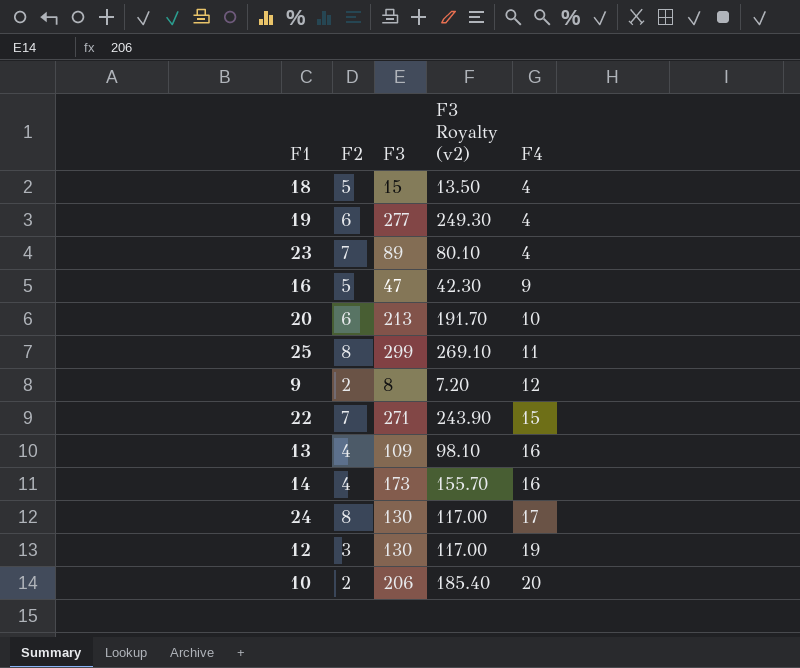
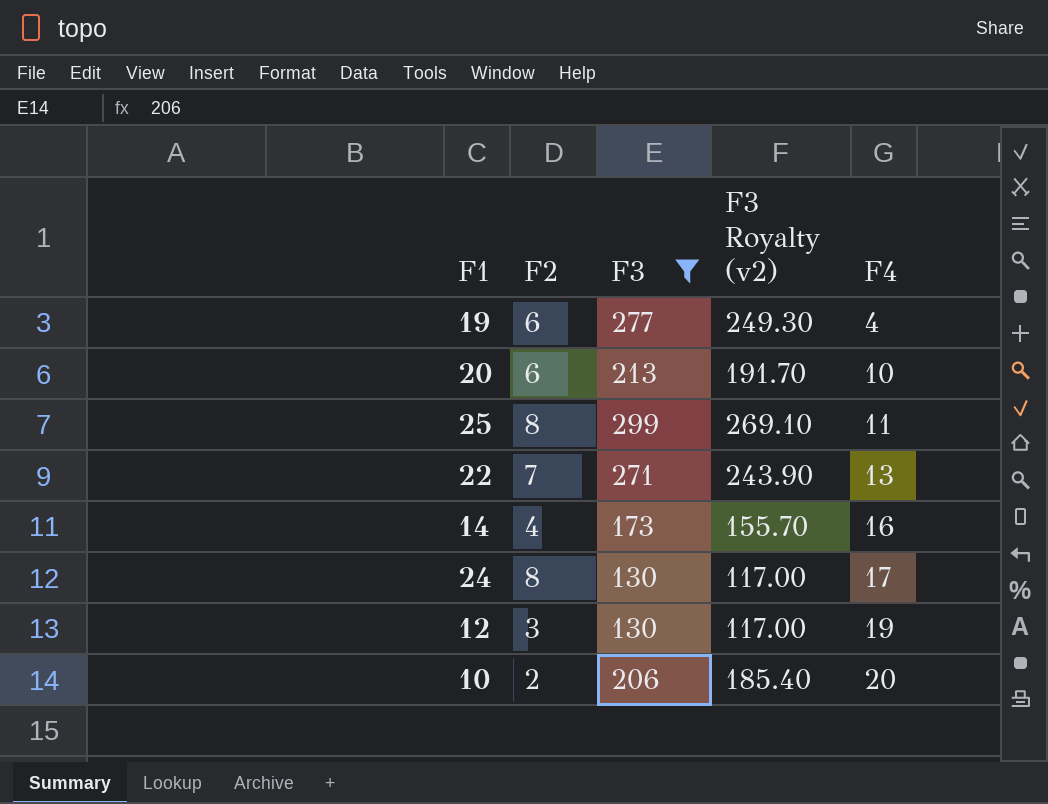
filter: none -> F3 >= 130
22 | F4: 15 -> 13

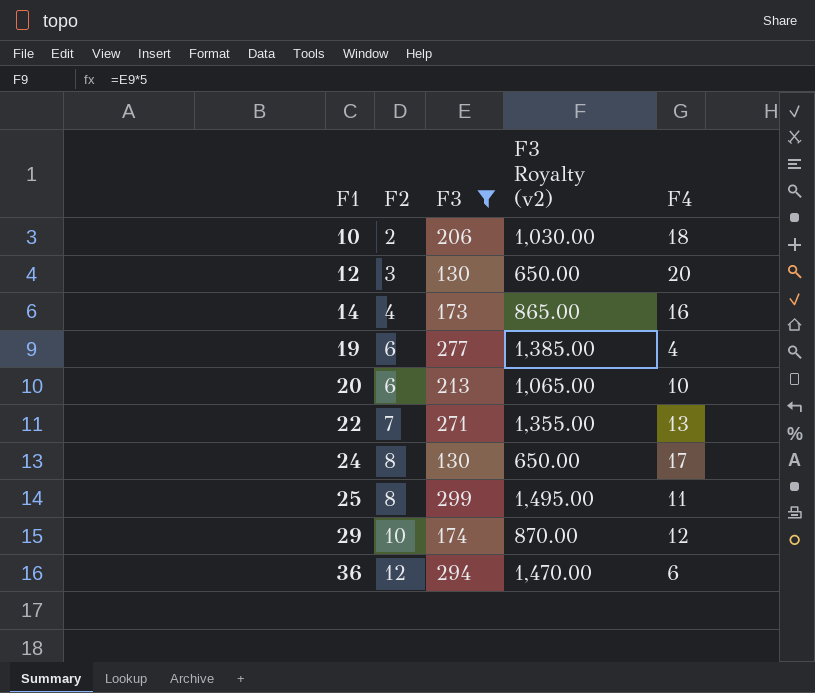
row order: F4 ascending -> F1 ascending
column F3 Royalty (v2) | formula: [F3] * 0.9 -> [F3] * 5
10 | F4: 20 -> 18
12 | F4: 19 -> 20
row 29: none -> 10 | 174 | 870.00 | 12
row 36: none -> 12 | 294 | 1,470.00 | 6

